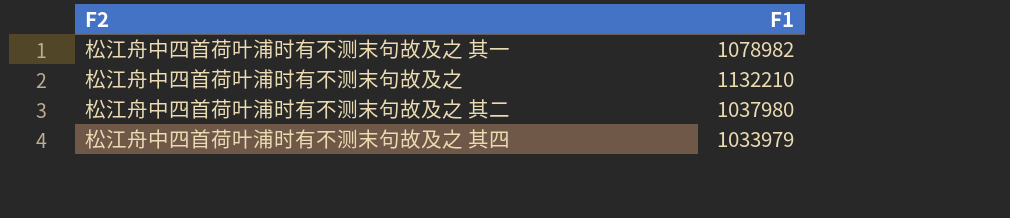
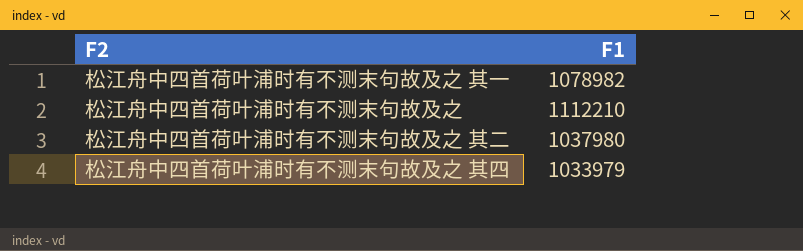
松江舟中四首荷叶浦时有不测末句故及之 | F1: 1132210 -> 1112210

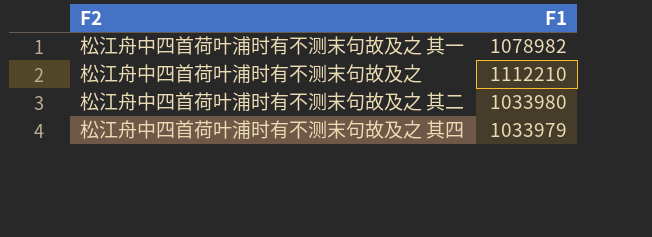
松江舟中四首荷叶浦时有不测末句故及之 其二 | F1: 1037980 -> 1033980

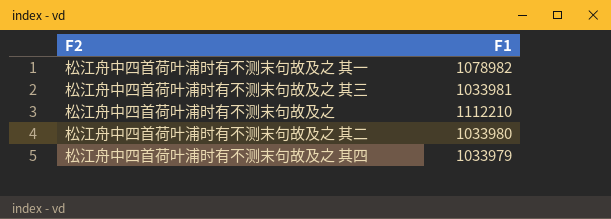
row 松江舟中四首荷叶浦时有不测末句故及之 其三: none -> 1033981

